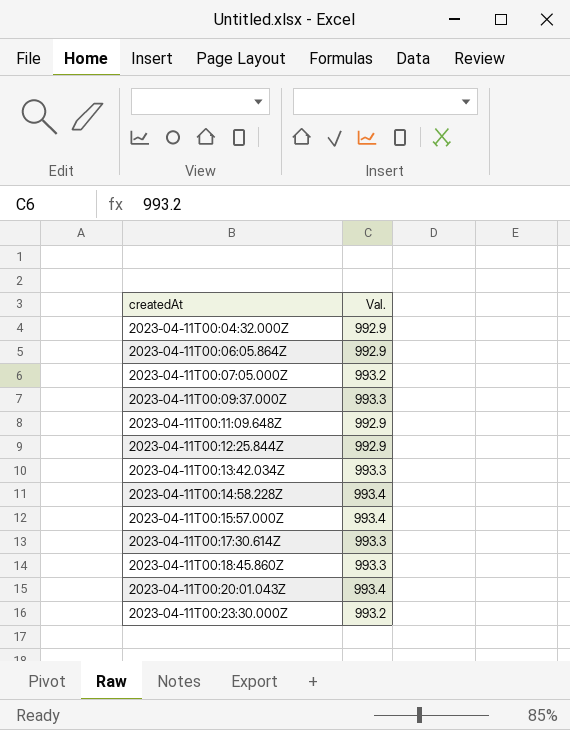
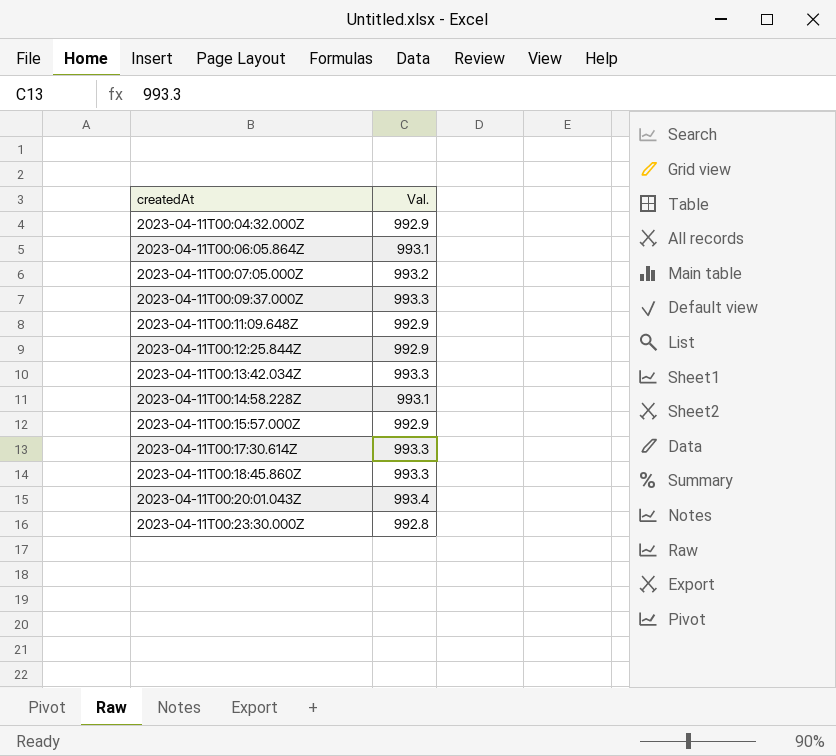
2023-04-11T00:06:05.864Z | Val.: 992.9 -> 993.1
2023-04-11T00:14:58.228Z | Val.: 993.4 -> 993.1
2023-04-11T00:15:57.000Z | Val.: 993.4 -> 992.9
2023-04-11T00:23:30.000Z | Val.: 993.2 -> 992.8

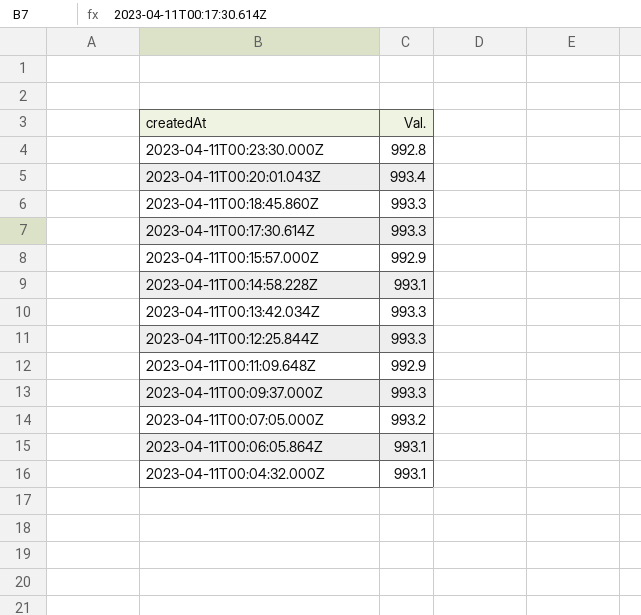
row order: createdAt ascending -> createdAt descending
2023-04-11T00:12:25.844Z | Val.: 992.9 -> 993.3
2023-04-11T00:04:32.000Z | Val.: 992.9 -> 993.1

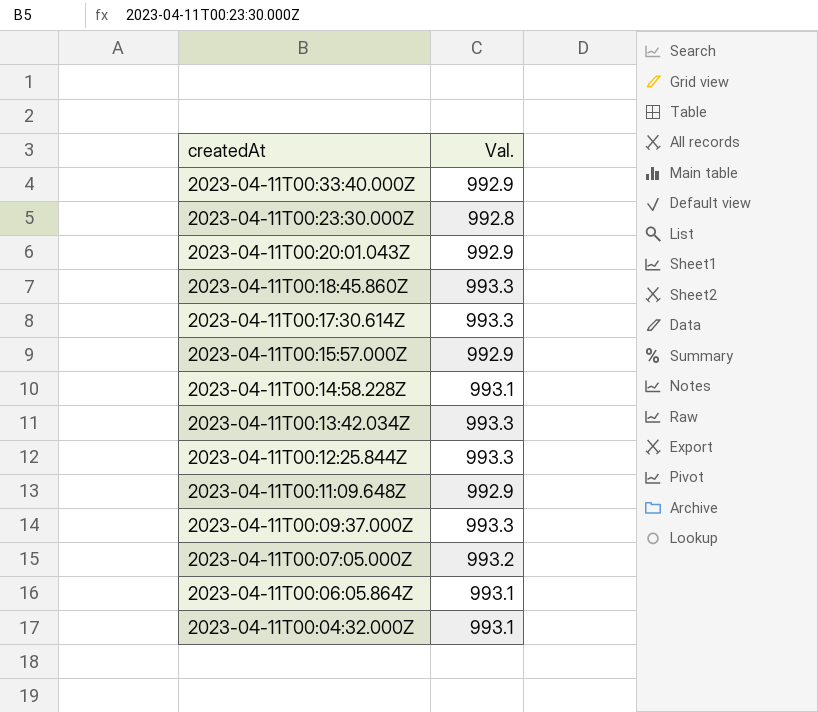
row 2023-04-11T00:33:40.000Z: none -> 992.9
2023-04-11T00:20:01.043Z | Val.: 993.4 -> 992.9

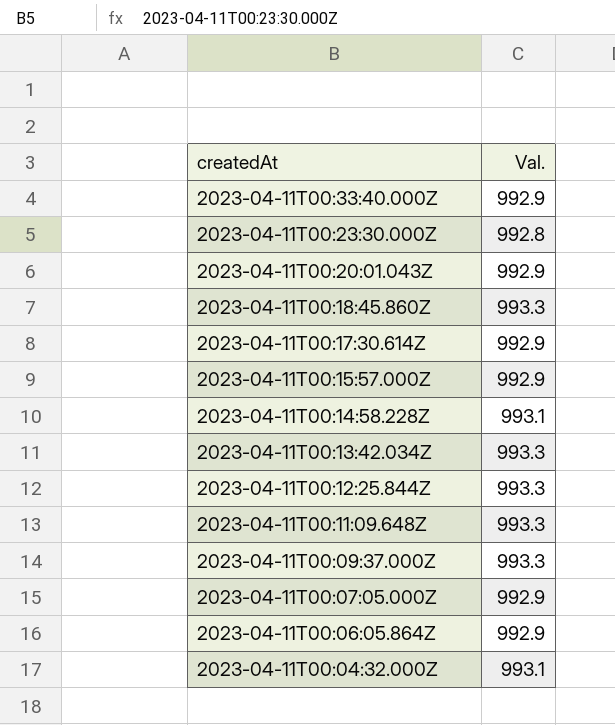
2023-04-11T00:17:30.614Z | Val.: 993.3 -> 992.9
2023-04-11T00:11:09.648Z | Val.: 992.9 -> 993.3
2023-04-11T00:07:05.000Z | Val.: 993.2 -> 992.9
2023-04-11T00:06:05.864Z | Val.: 993.1 -> 992.9

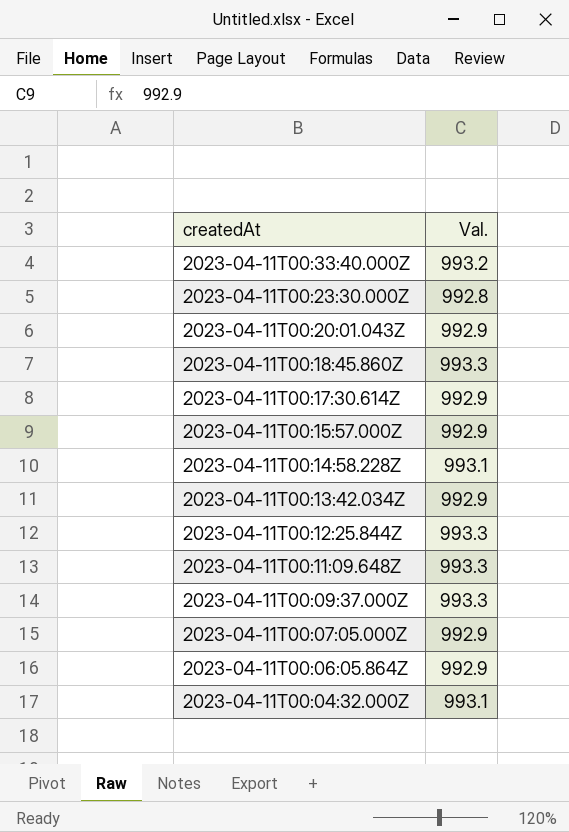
2023-04-11T00:33:40.000Z | Val.: 992.9 -> 993.2
2023-04-11T00:13:42.034Z | Val.: 993.3 -> 992.9

